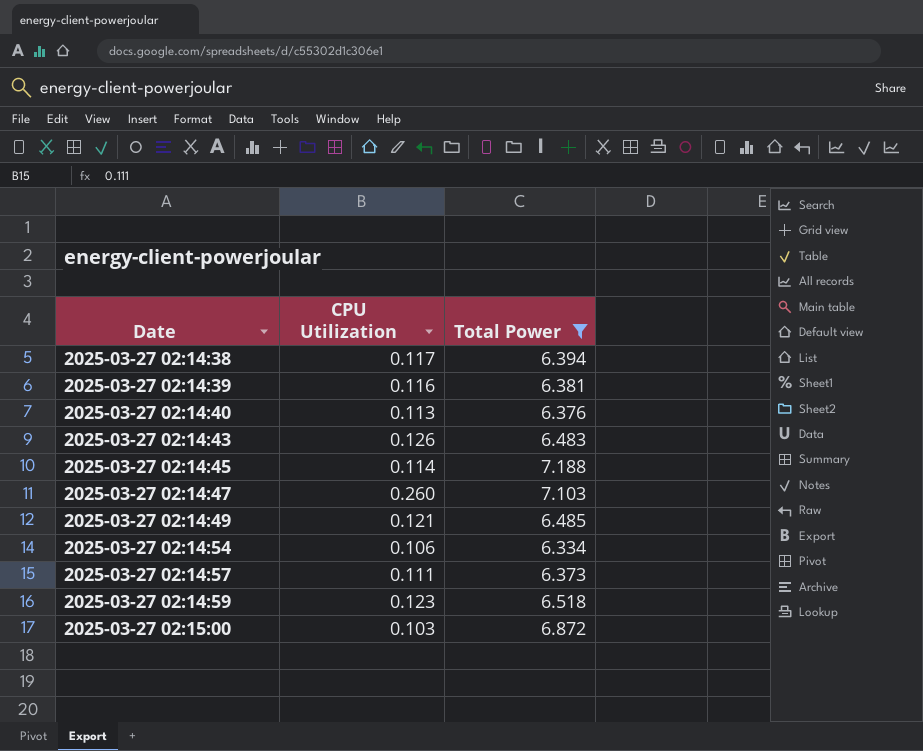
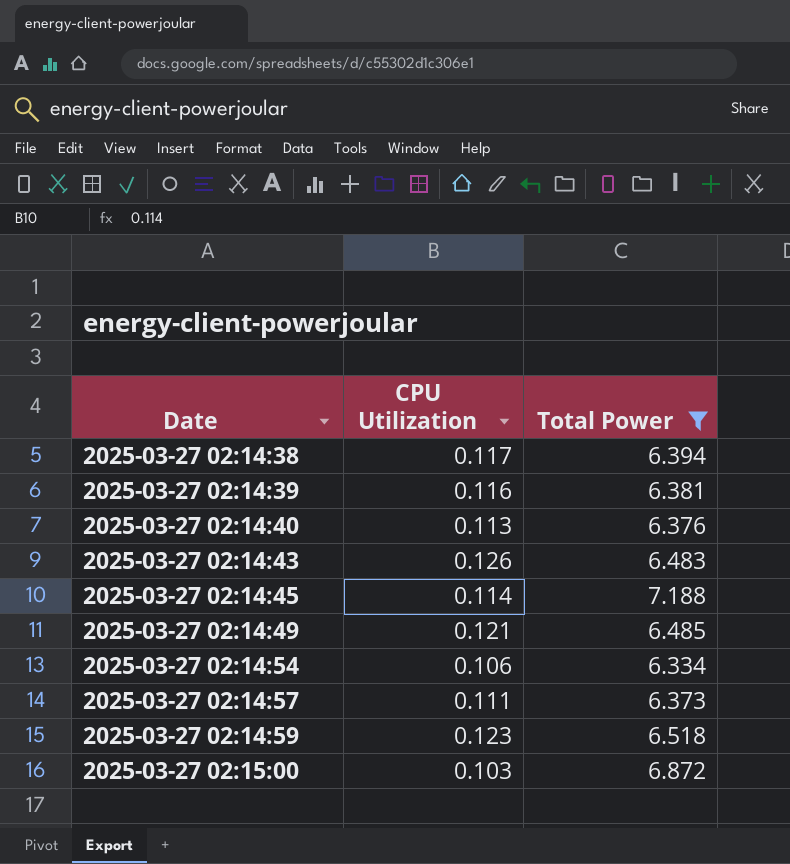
row 2025-03-27 02:14:47: 0.260 | 7.103 -> none

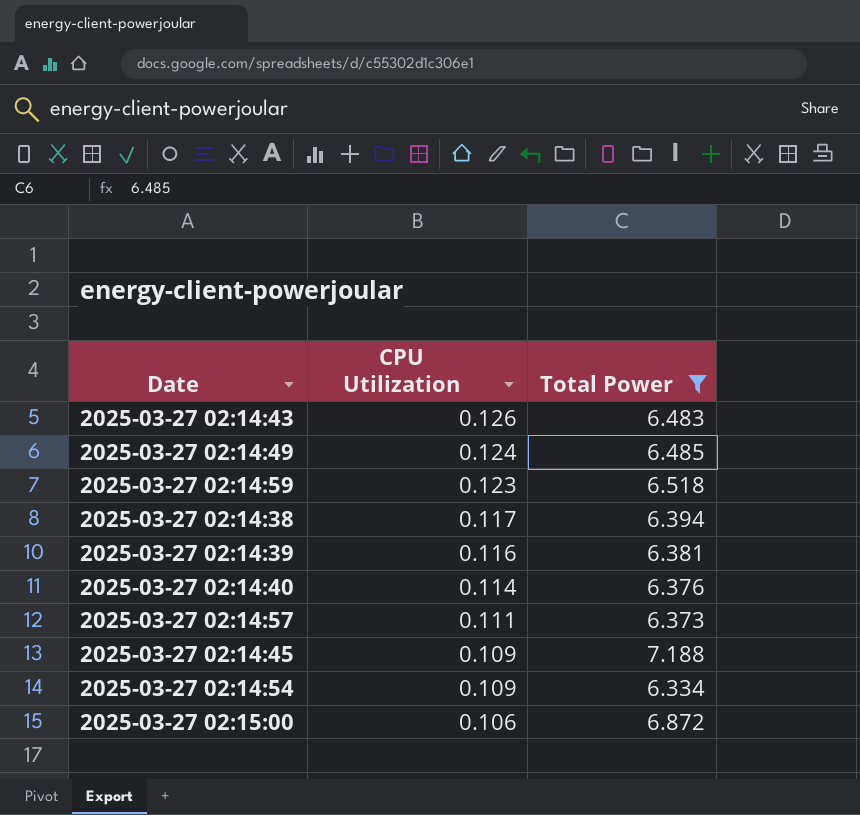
row order: Date ascending -> CPU Utilization descending
2025-03-27 02:14:49 | CPU Utilization: 0.121 -> 0.124
2025-03-27 02:14:40 | CPU Utilization: 0.113 -> 0.114
2025-03-27 02:14:45 | CPU Utilization: 0.114 -> 0.109
2025-03-27 02:14:54 | CPU Utilization: 0.106 -> 0.109
2025-03-27 02:15:00 | CPU Utilization: 0.103 -> 0.106

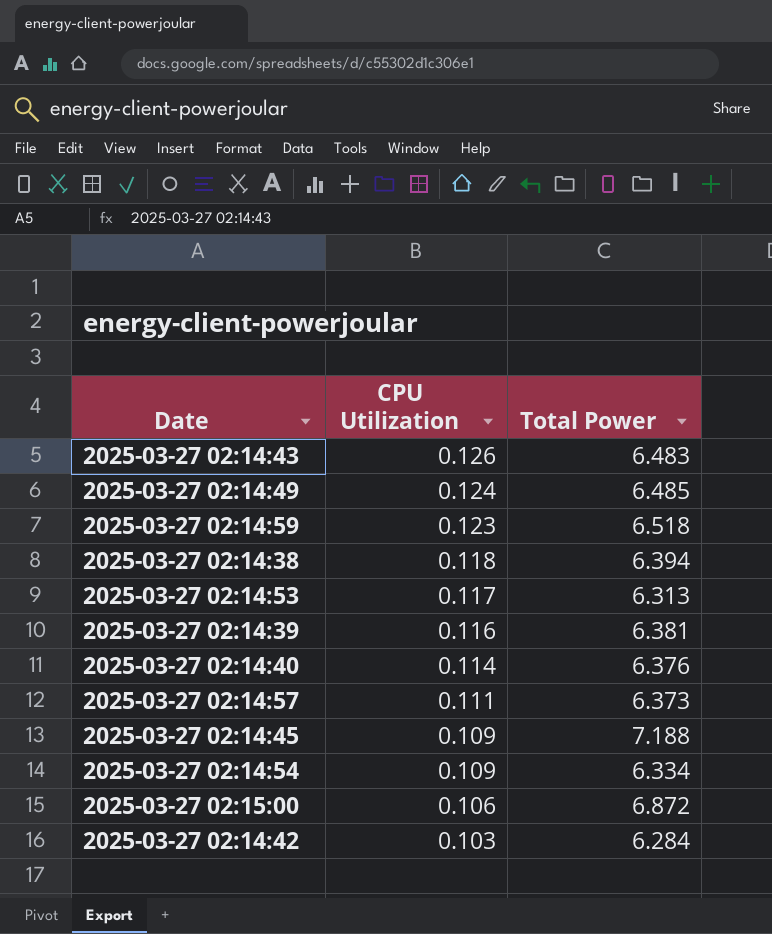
filter: Total Power >= 6.334 -> none
2025-03-27 02:14:38 | CPU Utilization: 0.117 -> 0.118

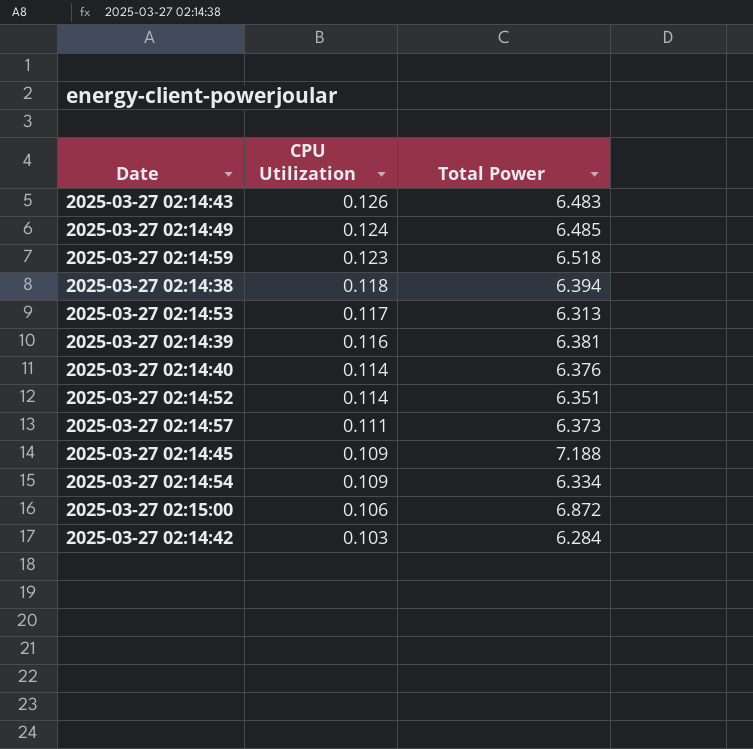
row 2025-03-27 02:14:52: none -> 0.114 | 6.351

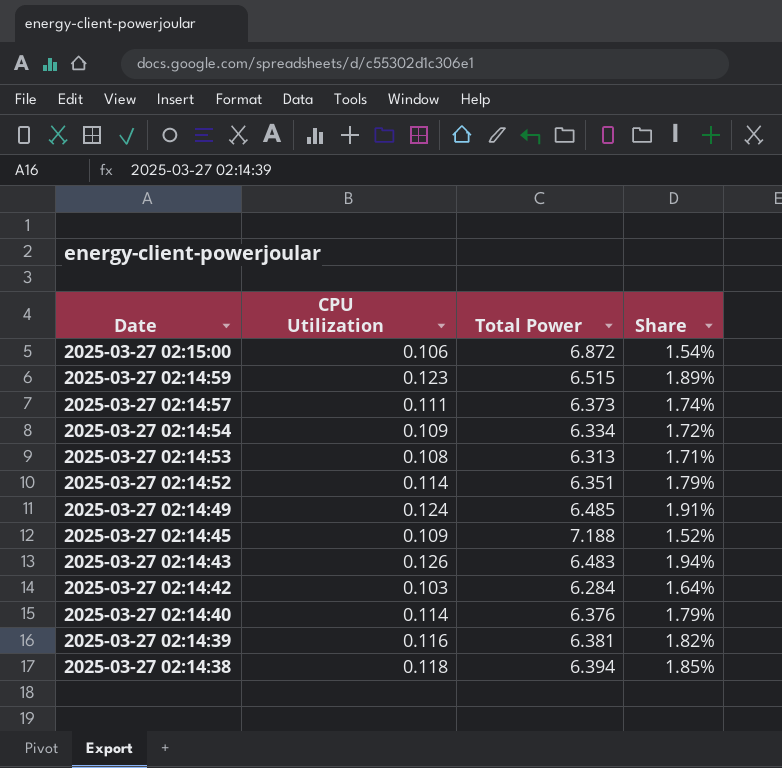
row order: CPU Utilization descending -> Date descending
column Share | formula: none -> [CPU Utilization] / [Total Power]
2025-03-27 02:14:59 | Total Power: 6.518 -> 6.515
2025-03-27 02:14:53 | CPU Utilization: 0.117 -> 0.108

